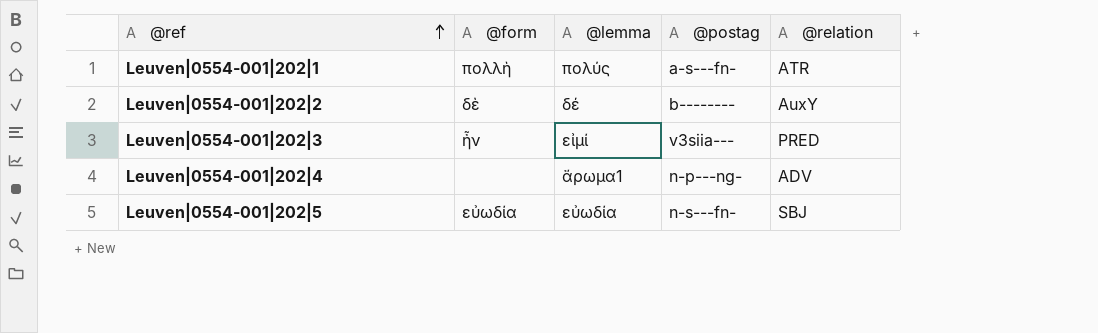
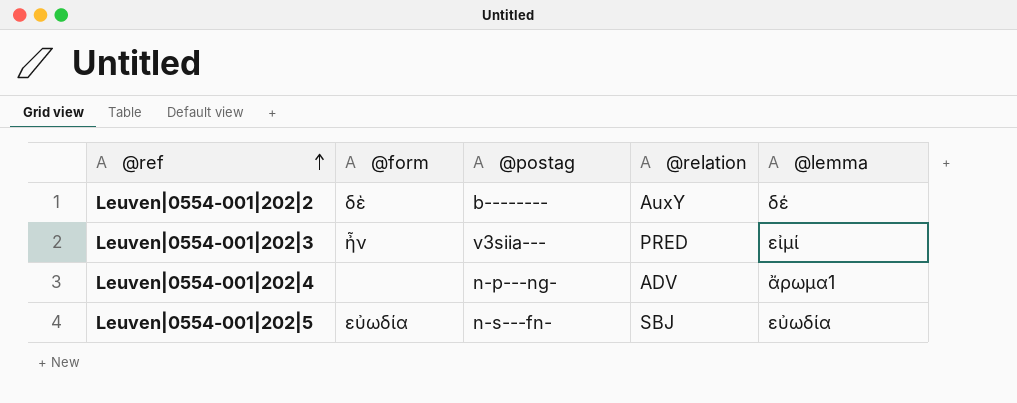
column @lemma | position: 3 -> 5
row Leuven|0554-001|202|1: πολλὴ | πολύς | a-s---fn- | ATR -> none

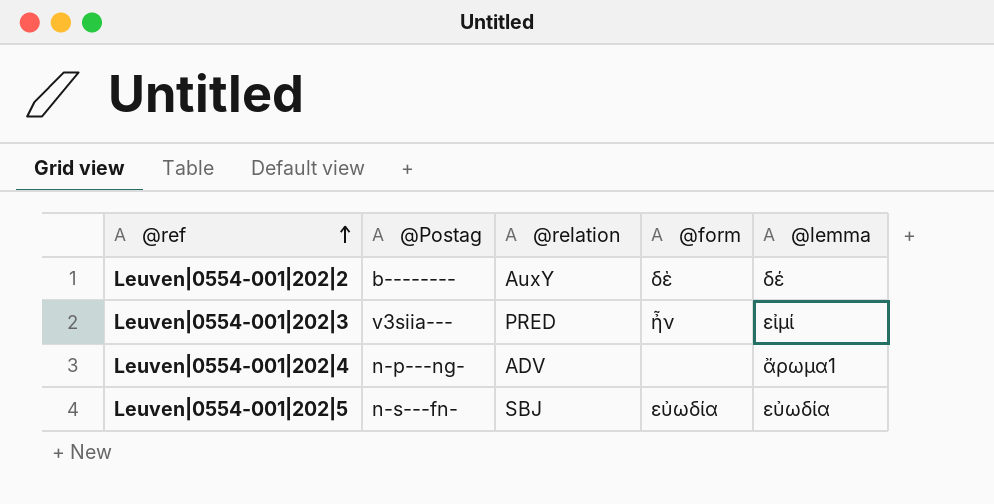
column name: @postag -> @Postag
column @form | position: 2 -> 4

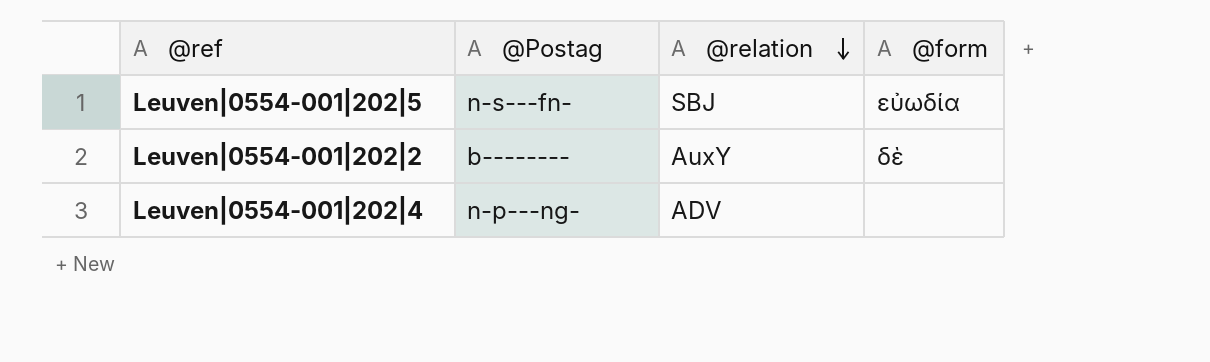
row order: @ref ascending -> @relation descending
column @lemma | position: 5 -> none
row Leuven|0554-001|202|3: v3siia--- | PRED | ἦν | εἰμί -> none

